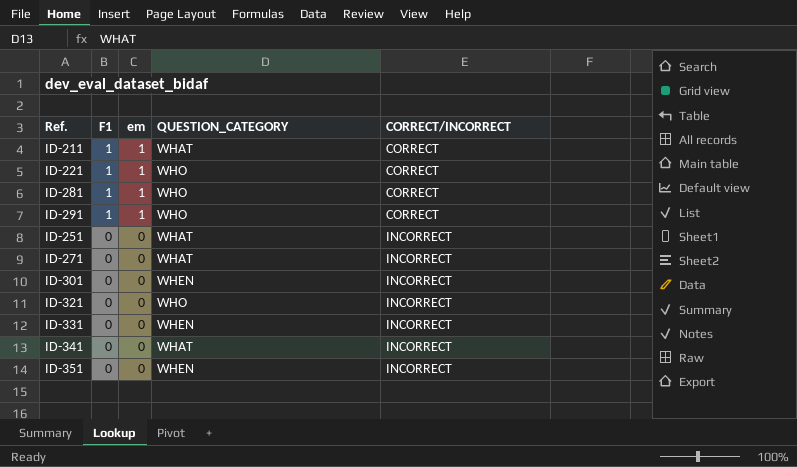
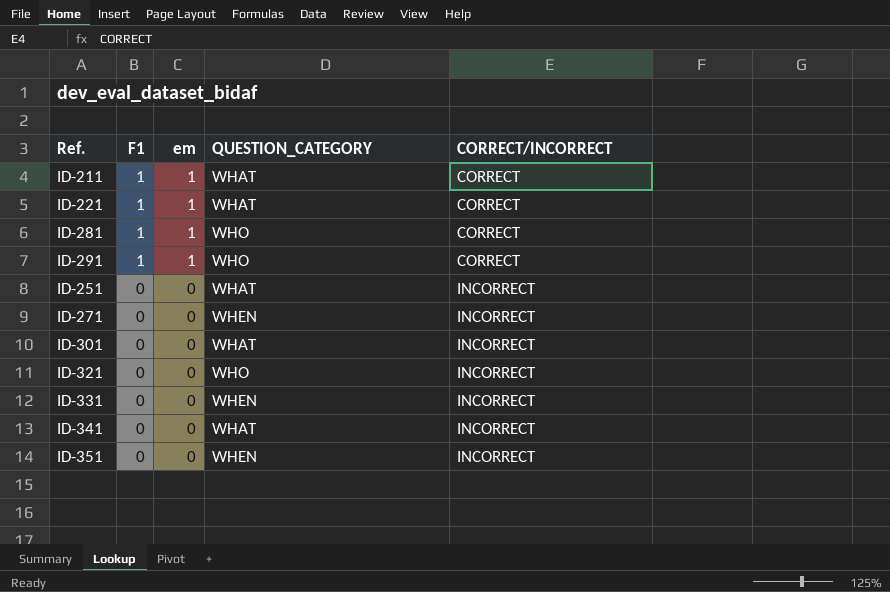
ID-221 | QUESTION_CATEGORY: WHO -> WHAT
ID-271 | QUESTION_CATEGORY: WHAT -> WHEN
ID-301 | QUESTION_CATEGORY: WHEN -> WHAT

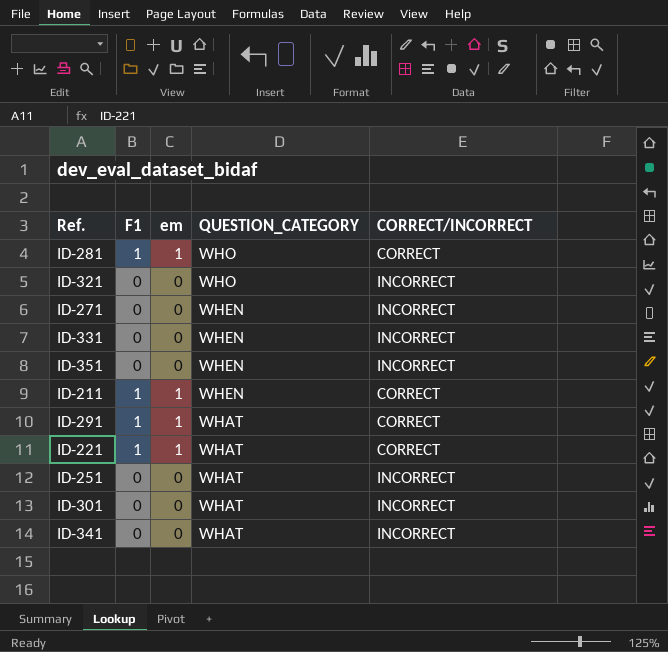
row order: F1 descending -> QUESTION_CATEGORY descending
ID-211 | QUESTION_CATEGORY: WHAT -> WHEN
ID-291 | QUESTION_CATEGORY: WHO -> WHAT

